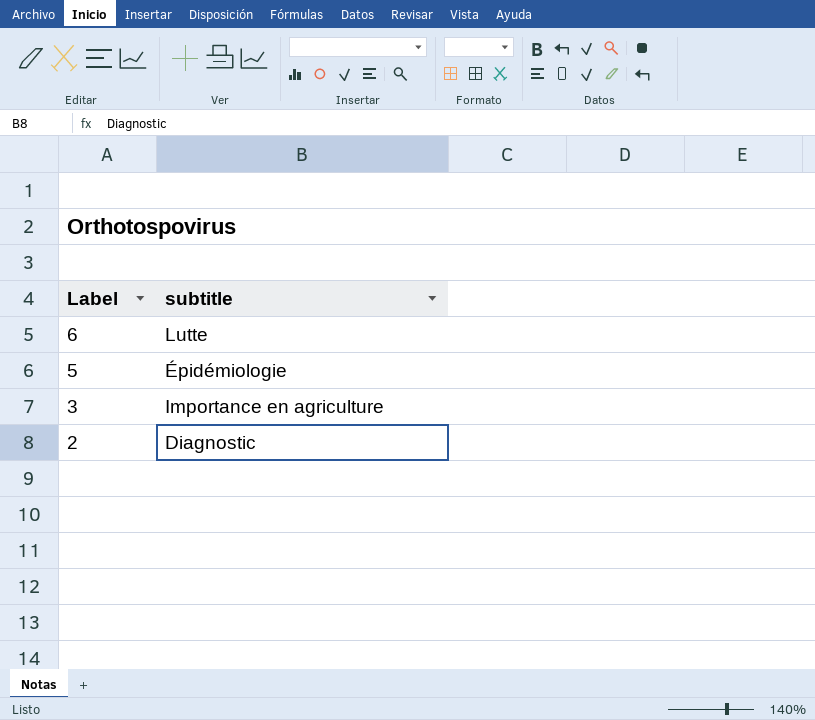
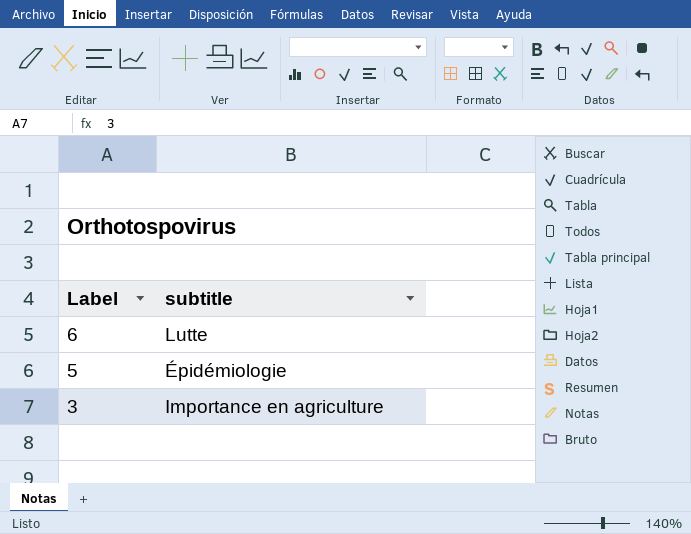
row 2: Diagnostic -> none

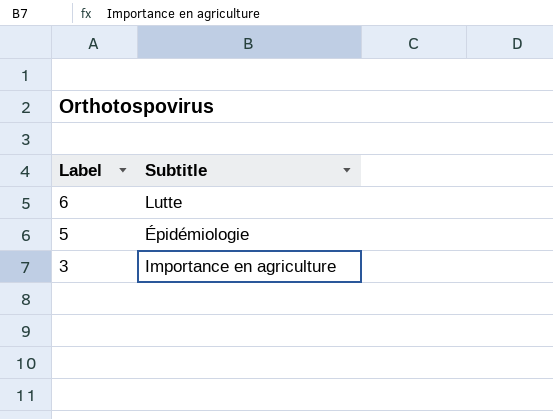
column name: subtitle -> Subtitle

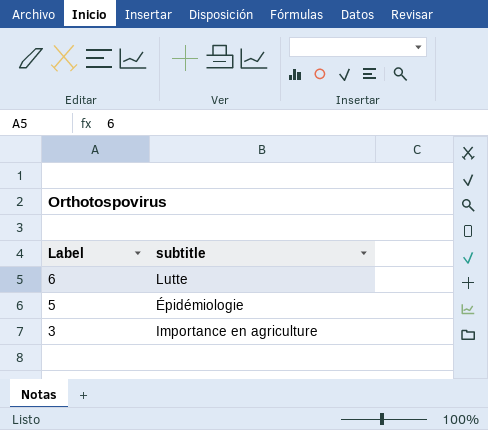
column name: Subtitle -> subtitle

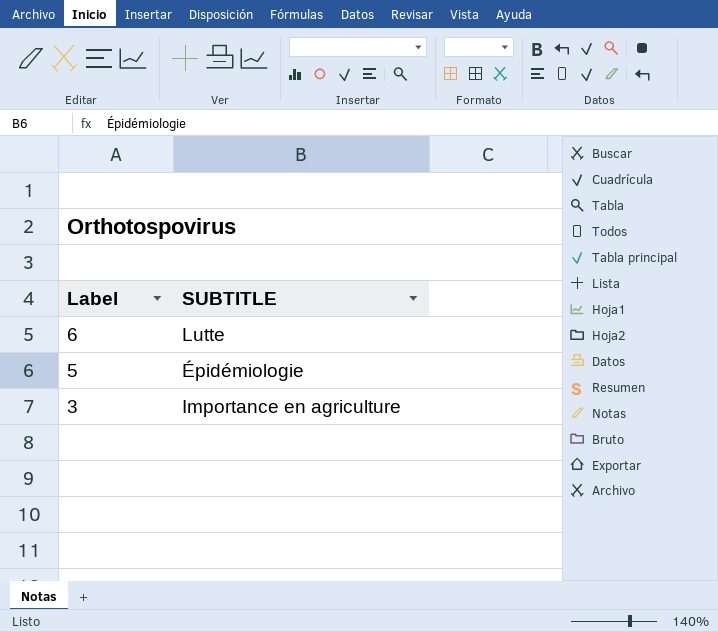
column name: subtitle -> SUBTITLE

